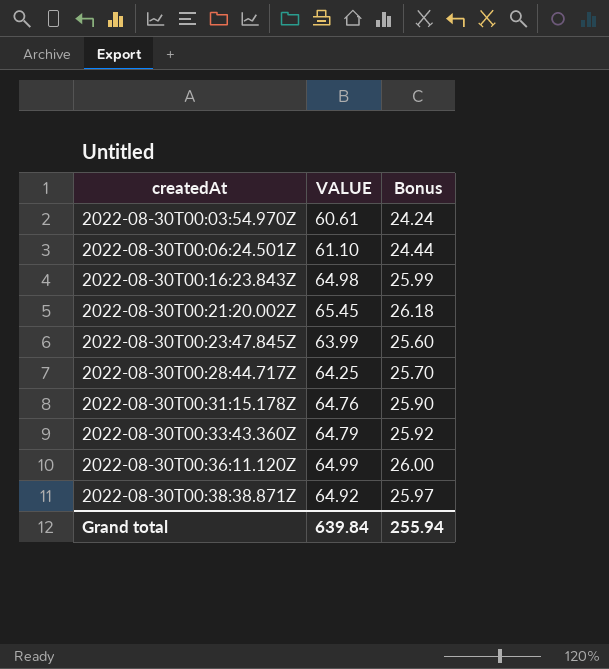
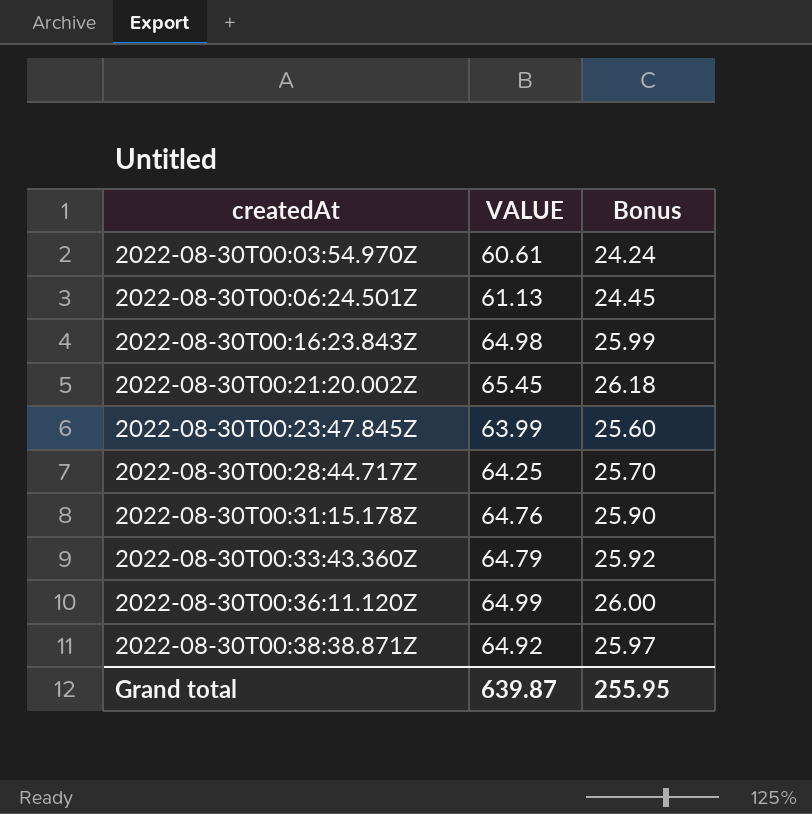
2022-08-30T00:06:24.501Z | VALUE: 61.10 -> 61.13
2022-08-30T00:06:24.501Z | Bonus: 24.44 -> 24.45
Grand total | VALUE: 639.84 -> 639.87
Grand total | Bonus: 255.94 -> 255.95

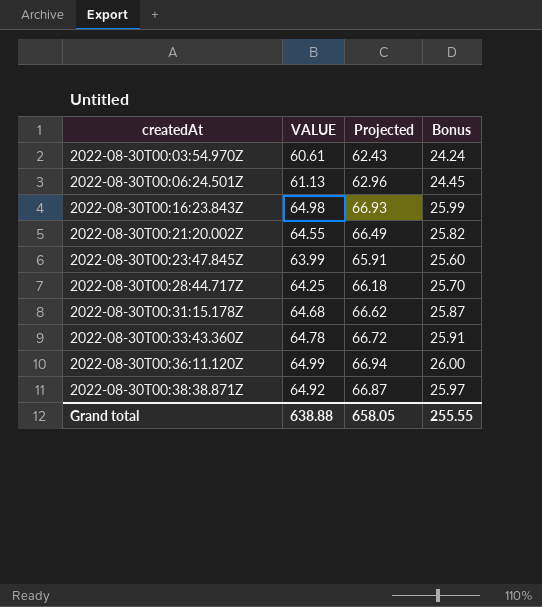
column Projected | formula: none -> [VALUE] * 1.03
2022-08-30T00:21:20.002Z | VALUE: 65.45 -> 64.55
2022-08-30T00:21:20.002Z | Bonus: 26.18 -> 25.82
2022-08-30T00:31:15.178Z | VALUE: 64.76 -> 64.68
2022-08-30T00:31:15.178Z | Bonus: 25.90 -> 25.87
2022-08-30T00:33:43.360Z | VALUE: 64.79 -> 64.78
2022-08-30T00:33:43.360Z | Bonus: 25.92 -> 25.91
Grand total | VALUE: 639.87 -> 638.88
Grand total | Bonus: 255.95 -> 255.55

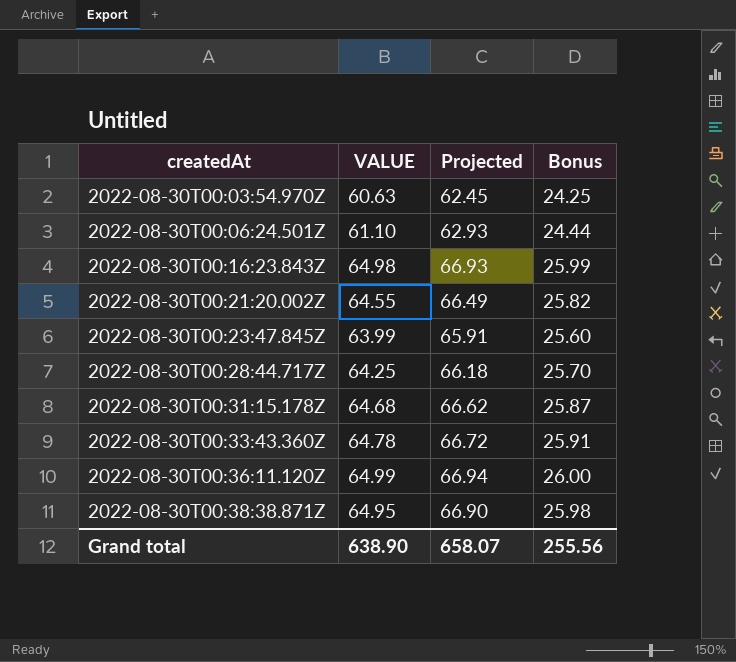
2022-08-30T00:03:54.970Z | VALUE: 60.61 -> 60.63
2022-08-30T00:03:54.970Z | Projected: 62.43 -> 62.45
2022-08-30T00:03:54.970Z | Bonus: 24.24 -> 24.25
2022-08-30T00:06:24.501Z | VALUE: 61.13 -> 61.10
2022-08-30T00:06:24.501Z | Projected: 62.96 -> 62.93
2022-08-30T00:06:24.501Z | Bonus: 24.45 -> 24.44
2022-08-30T00:38:38.871Z | VALUE: 64.92 -> 64.95
2022-08-30T00:38:38.871Z | Projected: 66.87 -> 66.90
2022-08-30T00:38:38.871Z | Bonus: 25.97 -> 25.98
Grand total | VALUE: 638.88 -> 638.90
Grand total | Projected: 658.05 -> 658.07
Grand total | Bonus: 255.55 -> 255.56

